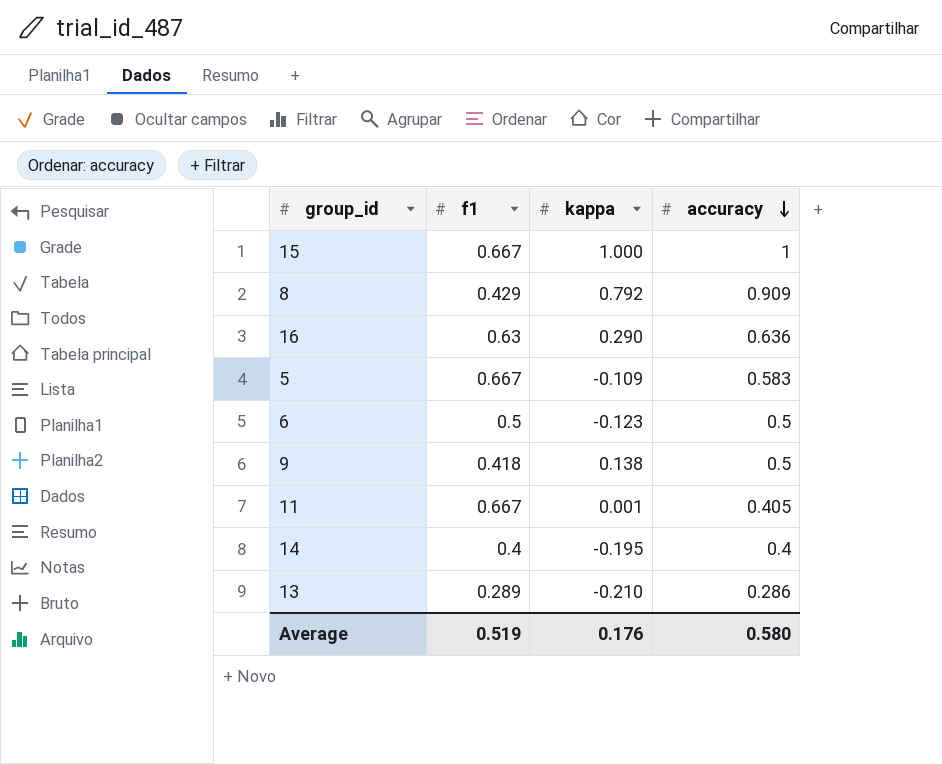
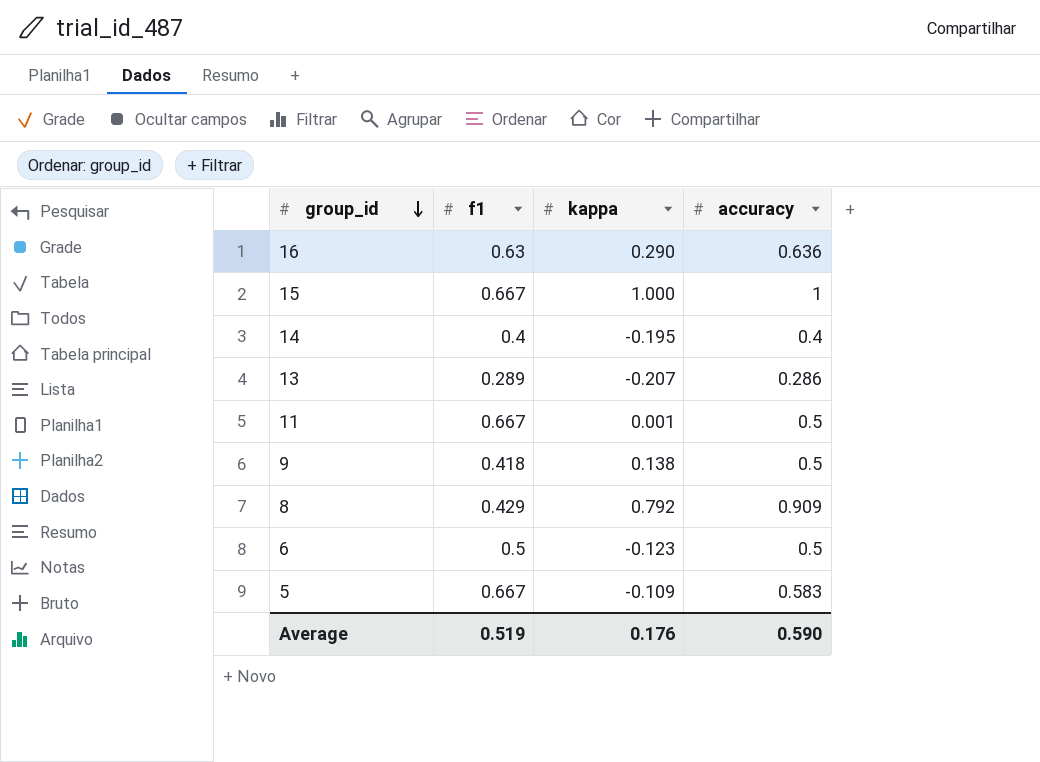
row order: accuracy descending -> group_id descending
13 | kappa: -0.210 -> -0.207
11 | accuracy: 0.405 -> 0.5
Average | accuracy: 0.580 -> 0.590

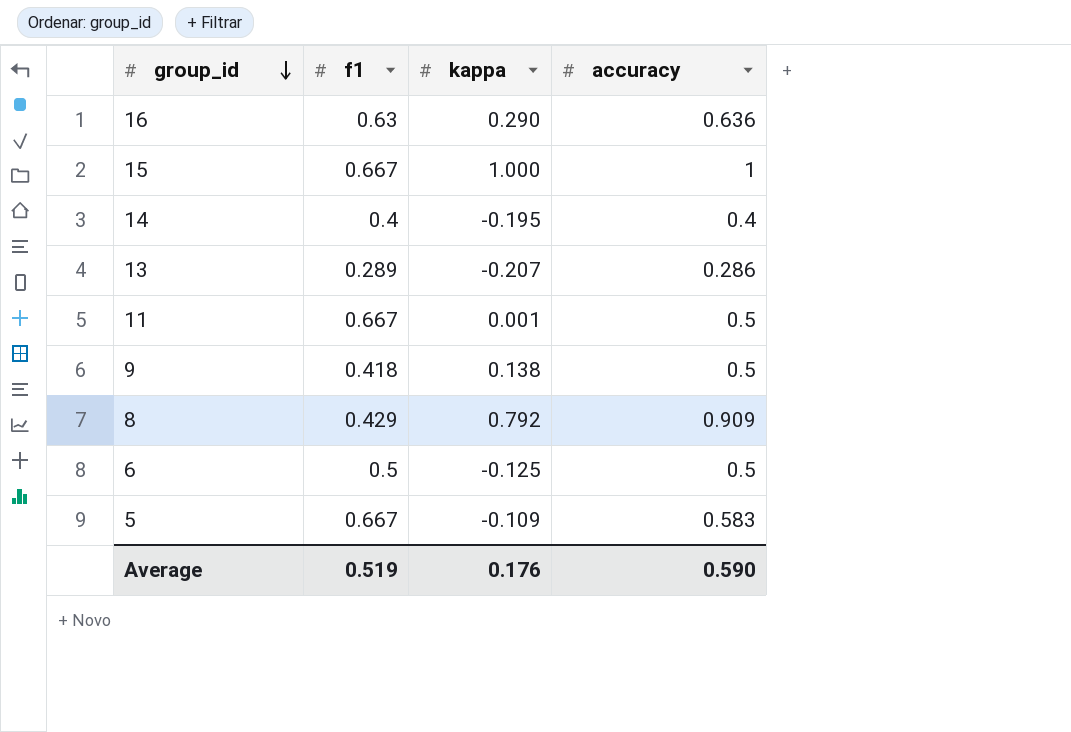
6 | kappa: -0.123 -> -0.125

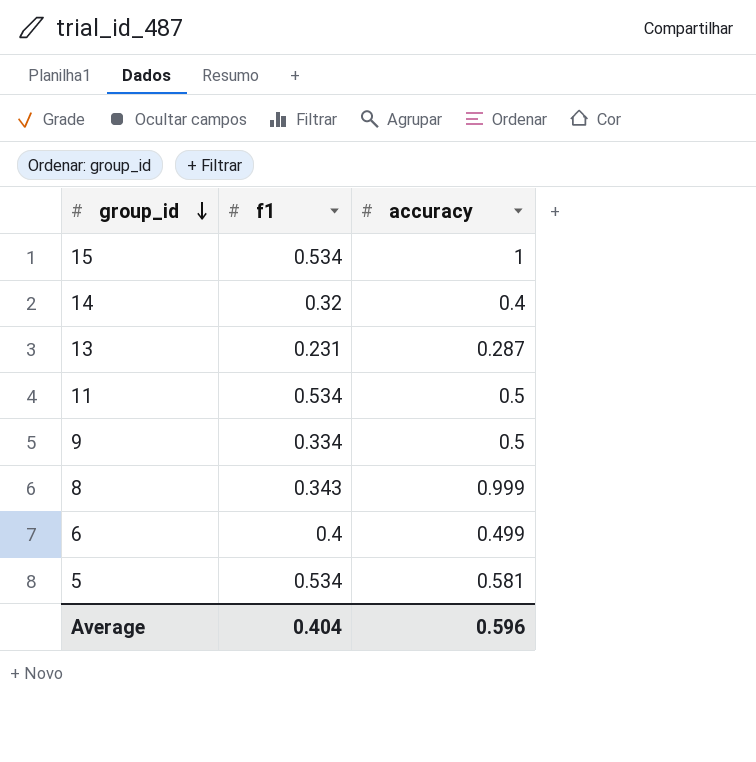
column kappa | position: 3 -> none
row 16: 0.63 | 0.290 | 0.636 -> none
15 | f1: 0.667 -> 0.534
14 | f1: 0.4 -> 0.32
13 | f1: 0.289 -> 0.231
13 | accuracy: 0.286 -> 0.287
11 | f1: 0.667 -> 0.534
9 | f1: 0.418 -> 0.334
8 | f1: 0.429 -> 0.343
8 | accuracy: 0.909 -> 0.999
6 | f1: 0.5 -> 0.4
6 | accuracy: 0.5 -> 0.499
5 | f1: 0.667 -> 0.534
5 | accuracy: 0.583 -> 0.581
Average | f1: 0.519 -> 0.404
Average | accuracy: 0.590 -> 0.596

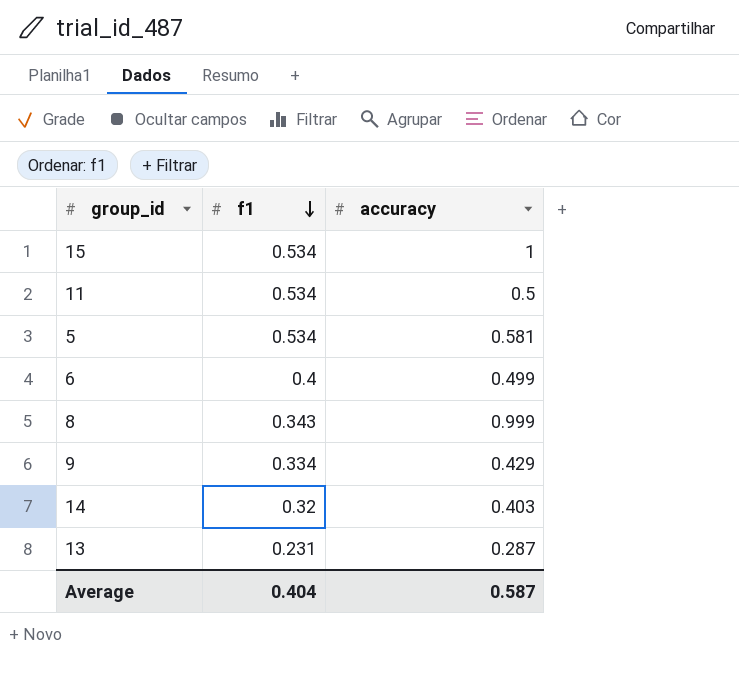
row order: group_id descending -> f1 descending
9 | accuracy: 0.5 -> 0.429
14 | accuracy: 0.4 -> 0.403
Average | accuracy: 0.596 -> 0.587

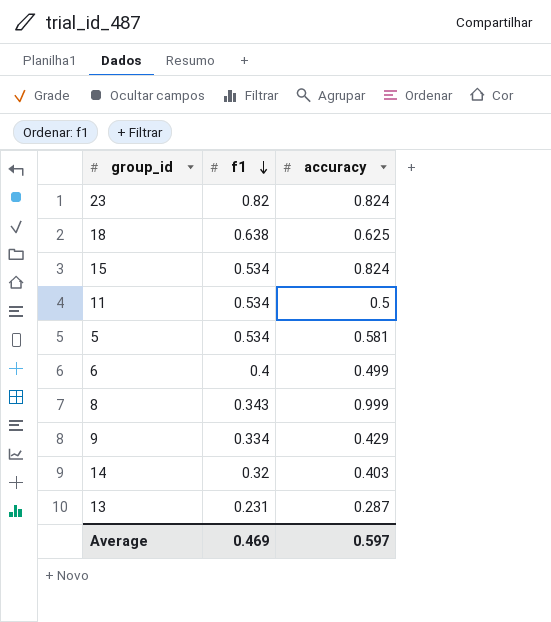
row 23: none -> 0.82 | 0.824
row 18: none -> 0.638 | 0.625
15 | accuracy: 1 -> 0.824
Average | f1: 0.404 -> 0.469
Average | accuracy: 0.587 -> 0.597

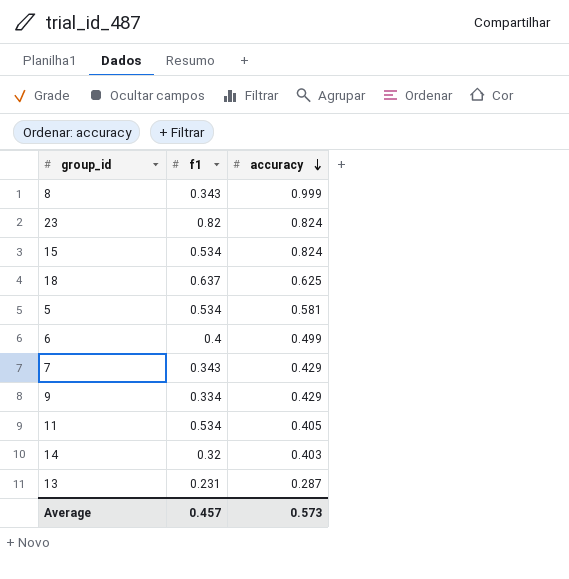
row order: f1 descending -> accuracy descending
18 | f1: 0.638 -> 0.637
row 7: none -> 0.343 | 0.429
11 | accuracy: 0.5 -> 0.405
Average | f1: 0.469 -> 0.457
Average | accuracy: 0.597 -> 0.573

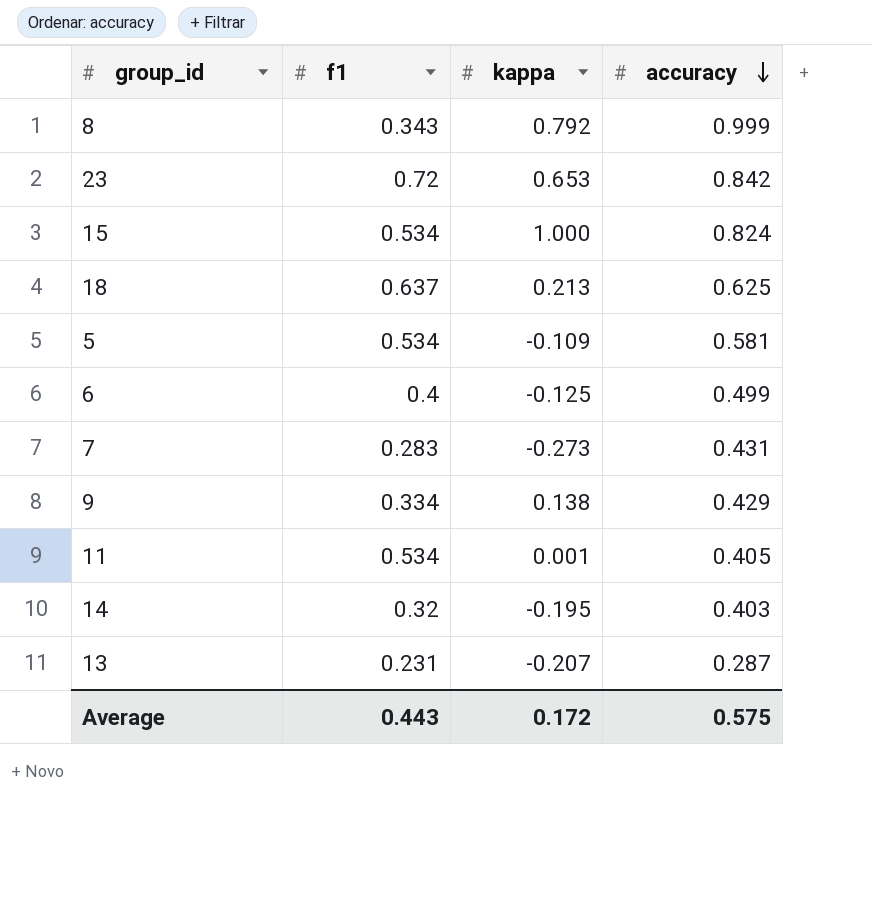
column kappa | position: none -> 3
23 | f1: 0.82 -> 0.72
23 | accuracy: 0.824 -> 0.842
7 | f1: 0.343 -> 0.283
7 | accuracy: 0.429 -> 0.431
Average | f1: 0.457 -> 0.443
Average | accuracy: 0.573 -> 0.575

